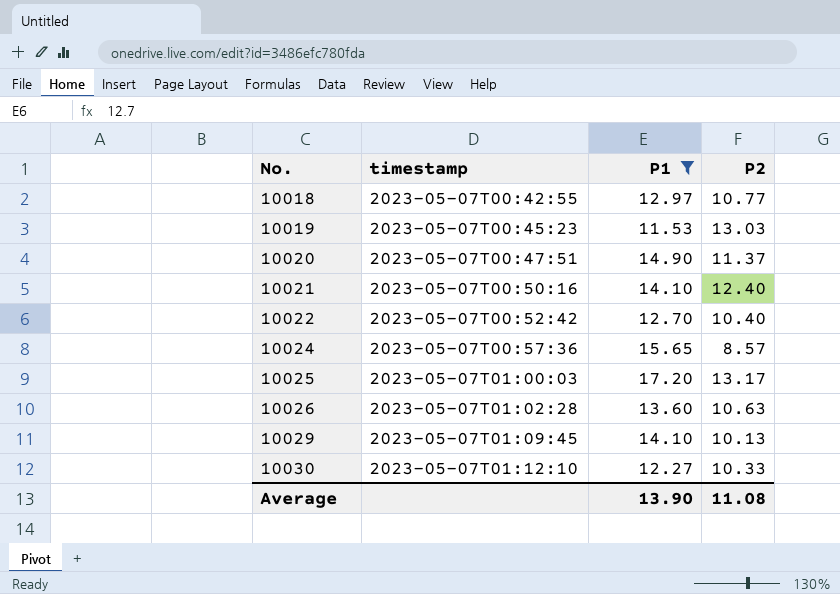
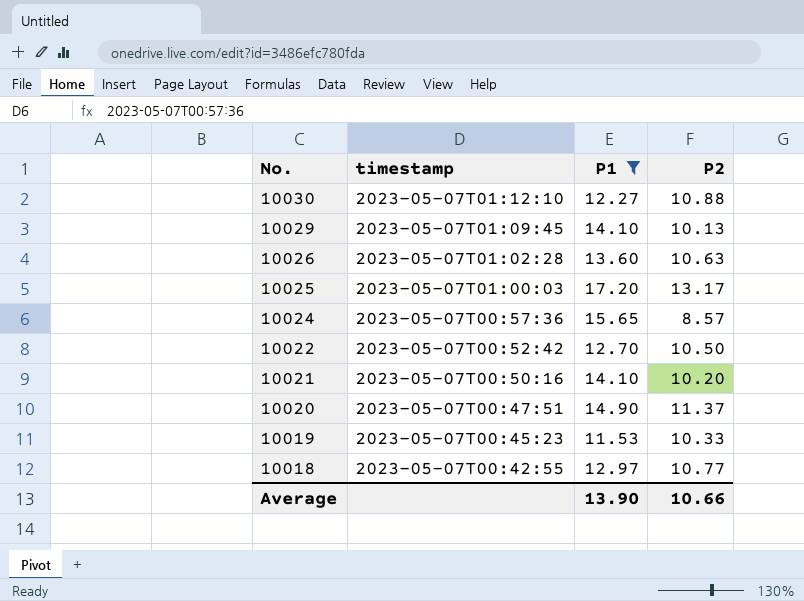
row order: No. ascending -> No. descending
10030 | P2: 10.33 -> 10.88
10022 | P2: 10.40 -> 10.50
10021 | P2: 12.40 -> 10.20
10019 | P2: 13.03 -> 10.33
Average | P2: 11.08 -> 10.66

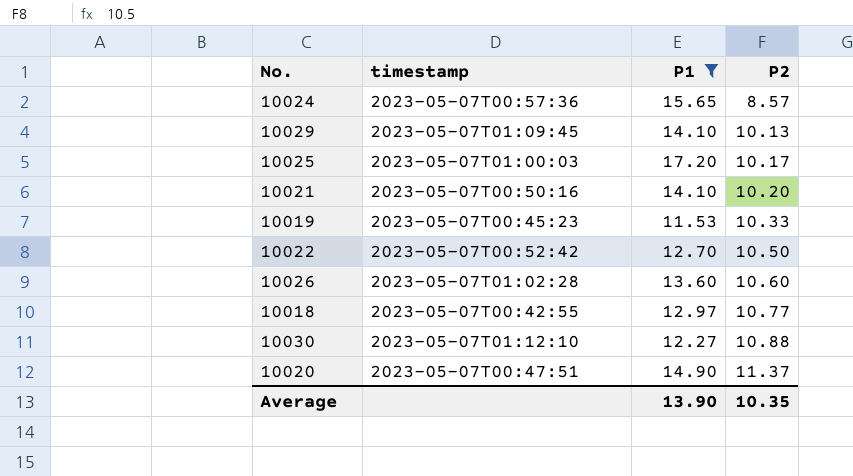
row order: No. descending -> P2 ascending
10025 | P2: 13.17 -> 10.17
10026 | P2: 10.63 -> 10.60
Average | P2: 10.66 -> 10.35

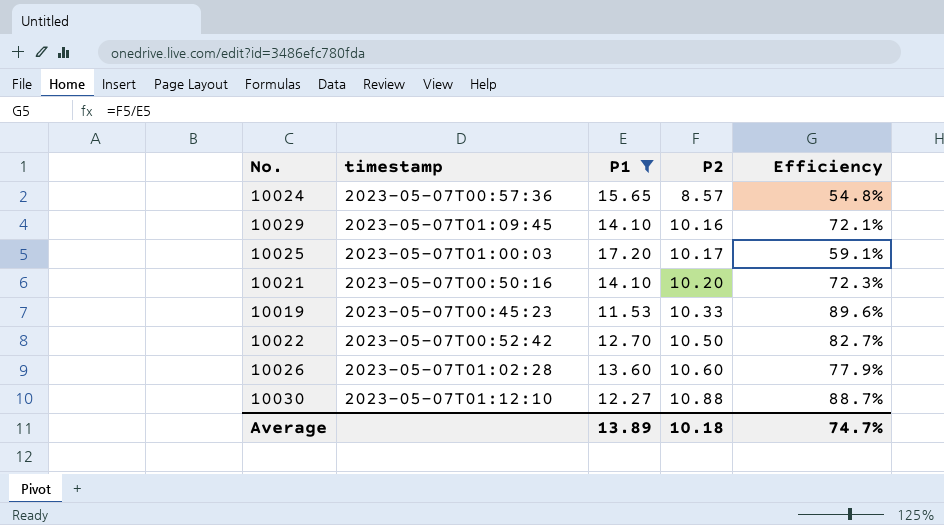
column Efficiency | formula: none -> [P2] / [P1]
row 10018: 2023-05-07T00:42:55 | 12.97 | 10.77 -> none
row 10020: 2023-05-07T00:47:51 | 14.90 | 11.37 -> none
10029 | P2: 10.13 -> 10.16
Average | P1: 13.90 -> 13.89
Average | P2: 10.35 -> 10.18

